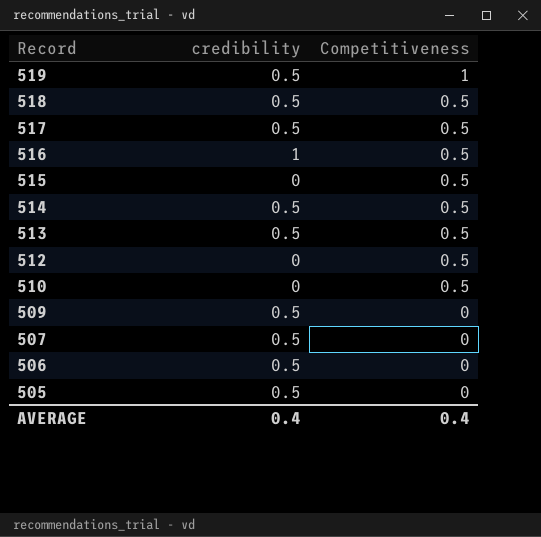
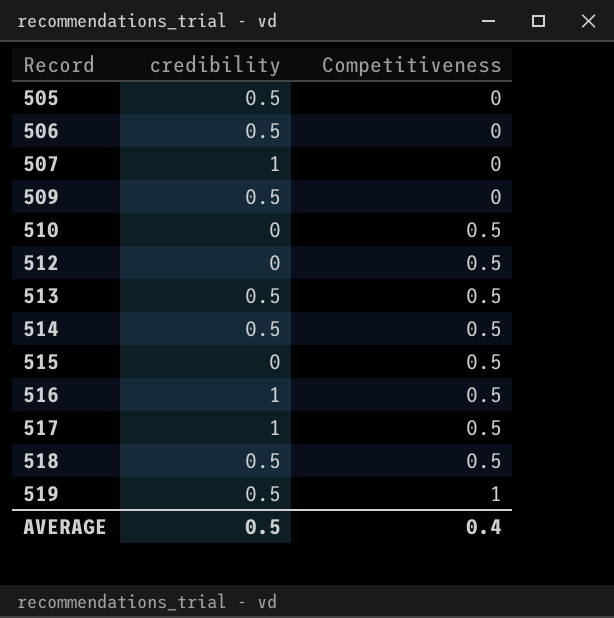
row order: Record descending -> Record ascending
507 | credibility: 0.5 -> 1
517 | credibility: 0.5 -> 1
AVERAGE | credibility: 0.4 -> 0.5

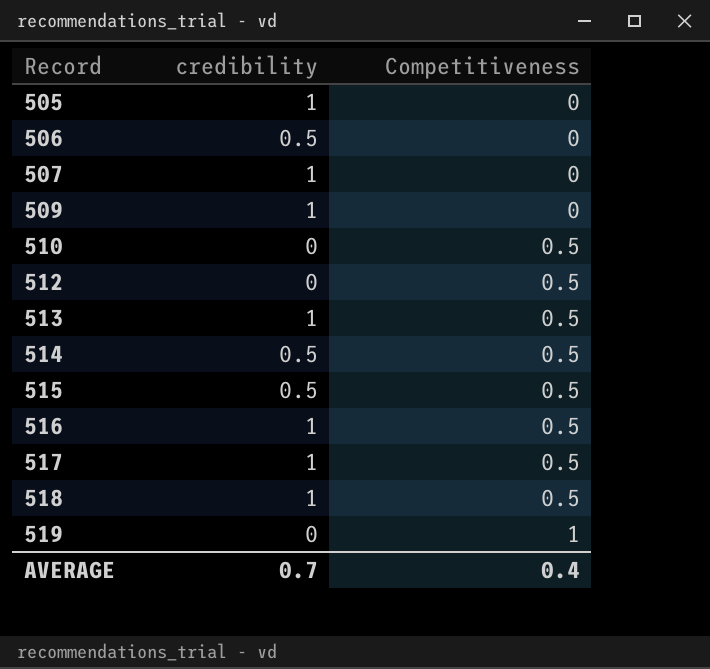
505 | credibility: 0.5 -> 1
509 | credibility: 0.5 -> 1
513 | credibility: 0.5 -> 1
515 | credibility: 0 -> 0.5
518 | credibility: 0.5 -> 1
519 | credibility: 0.5 -> 0
AVERAGE | credibility: 0.5 -> 0.7

